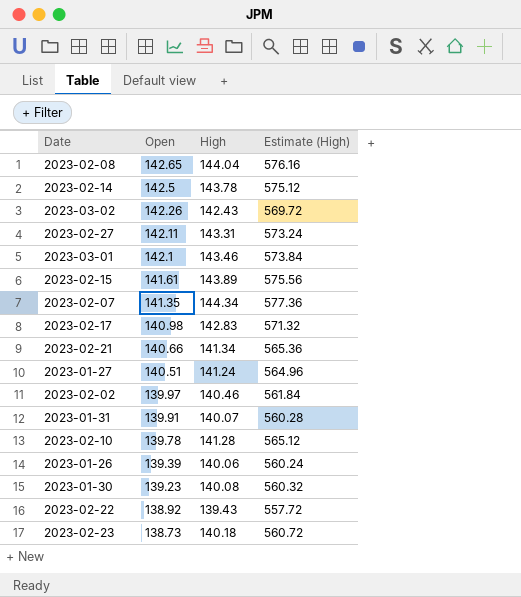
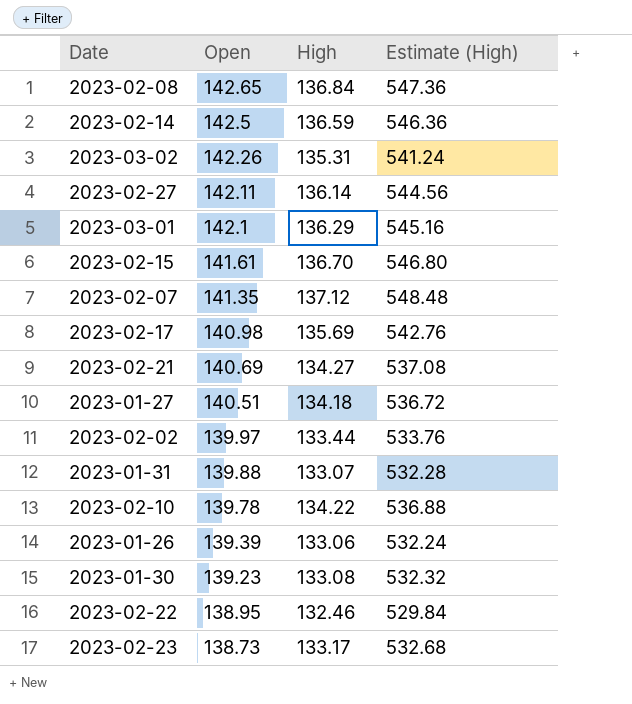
2023-02-08 | High: 144.04 -> 136.84
2023-02-08 | Estimate (High): 576.16 -> 547.36
2023-02-14 | High: 143.78 -> 136.59
2023-02-14 | Estimate (High): 575.12 -> 546.36
2023-03-02 | High: 142.43 -> 135.31
2023-03-02 | Estimate (High): 569.72 -> 541.24
2023-02-27 | High: 143.31 -> 136.14
2023-02-27 | Estimate (High): 573.24 -> 544.56
2023-03-01 | High: 143.46 -> 136.29
2023-03-01 | Estimate (High): 573.84 -> 545.16
2023-02-15 | High: 143.89 -> 136.70
2023-02-15 | Estimate (High): 575.56 -> 546.80
2023-02-07 | High: 144.34 -> 137.12
2023-02-07 | Estimate (High): 577.36 -> 548.48
2023-02-17 | High: 142.83 -> 135.69
2023-02-17 | Estimate (High): 571.32 -> 542.76
2023-02-21 | Open: 140.66 -> 140.69
2023-02-21 | High: 141.34 -> 134.27
2023-02-21 | Estimate (High): 565.36 -> 537.08
2023-01-27 | High: 141.24 -> 134.18
2023-01-27 | Estimate (High): 564.96 -> 536.72
2023-02-02 | High: 140.46 -> 133.44
2023-02-02 | Estimate (High): 561.84 -> 533.76
2023-01-31 | Open: 139.91 -> 139.88
2023-01-31 | High: 140.07 -> 133.07
2023-01-31 | Estimate (High): 560.28 -> 532.28
2023-02-10 | High: 141.28 -> 134.22
2023-02-10 | Estimate (High): 565.12 -> 536.88
2023-01-26 | High: 140.06 -> 133.06
2023-01-26 | Estimate (High): 560.24 -> 532.24
2023-01-30 | High: 140.08 -> 133.08
2023-01-30 | Estimate (High): 560.32 -> 532.32
2023-02-22 | Open: 138.92 -> 138.95
2023-02-22 | High: 139.43 -> 132.46
2023-02-22 | Estimate (High): 557.72 -> 529.84
2023-02-23 | High: 140.18 -> 133.17
2023-02-23 | Estimate (High): 560.72 -> 532.68

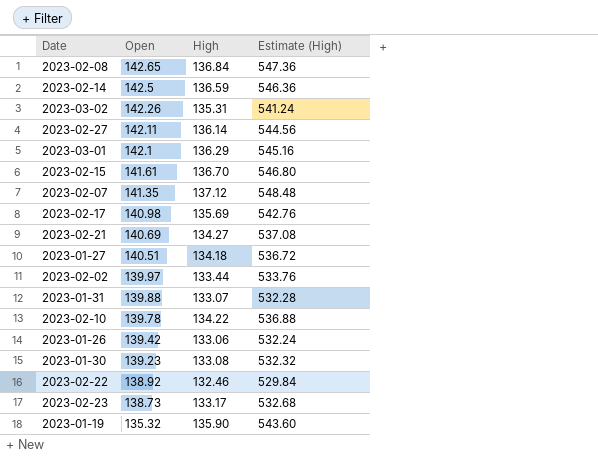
2023-01-26 | Open: 139.39 -> 139.42
2023-02-22 | Open: 138.95 -> 138.92
row 2023-01-19: none -> 135.32 | 135.90 | 543.60

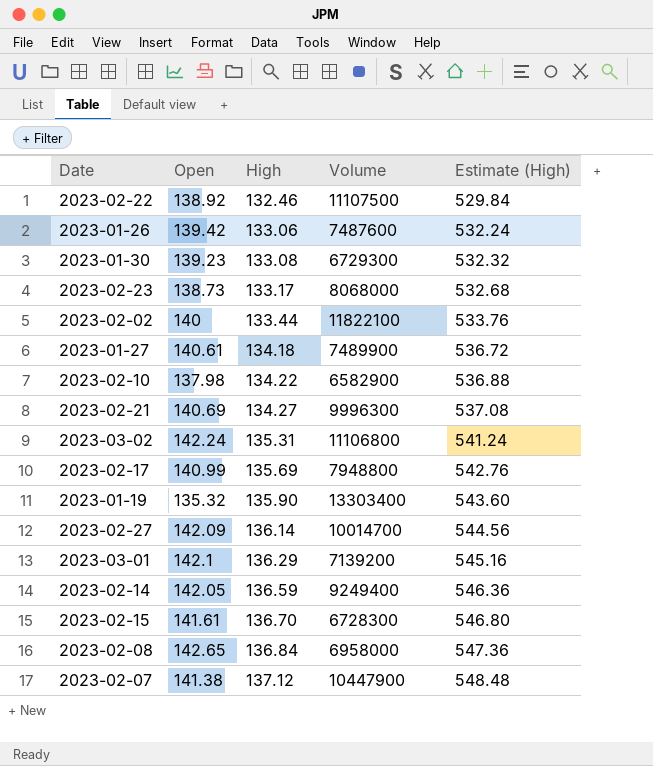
row order: Open descending -> High ascending
column Volume | position: none -> 4
row 2023-01-31: 139.88 | 133.07 | 532.28 -> none
2023-02-02 | Open: 139.97 -> 140
2023-01-27 | Open: 140.51 -> 140.61
2023-02-10 | Open: 139.78 -> 137.98
2023-03-02 | Open: 142.26 -> 142.24
2023-02-17 | Open: 140.98 -> 140.99
2023-02-27 | Open: 142.11 -> 142.09
2023-02-14 | Open: 142.5 -> 142.05
2023-02-07 | Open: 141.35 -> 141.38

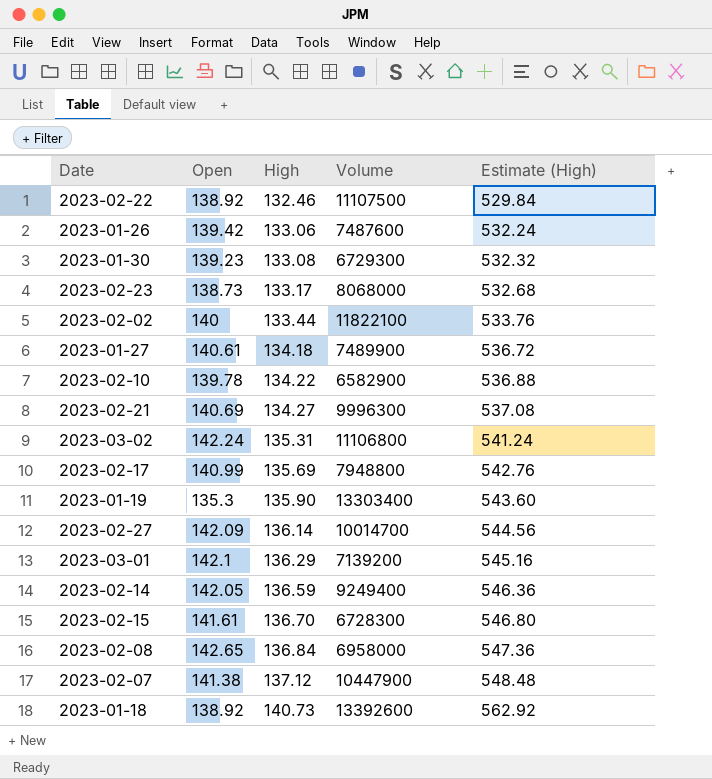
2023-02-10 | Open: 137.98 -> 139.78
2023-01-19 | Open: 135.32 -> 135.3
row 2023-01-18: none -> 138.92 | 140.73 | 13392600 | 562.92

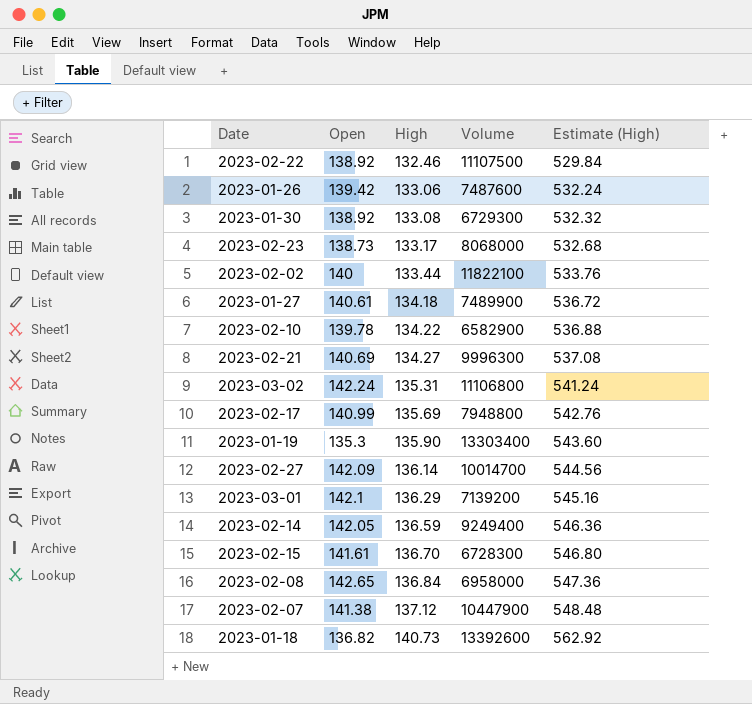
2023-01-30 | Open: 139.23 -> 138.92
2023-01-18 | Open: 138.92 -> 136.82

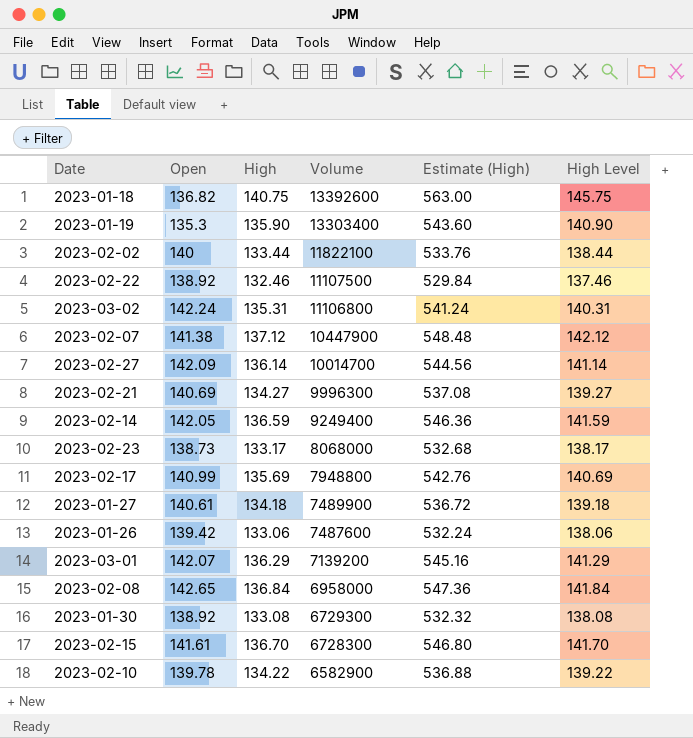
row order: High ascending -> Volume descending
column High Level | formula: none -> [High] + 5
2023-01-18 | High: 140.73 -> 140.75
2023-01-18 | Estimate (High): 562.92 -> 563.00
2023-03-01 | Open: 142.1 -> 142.07

